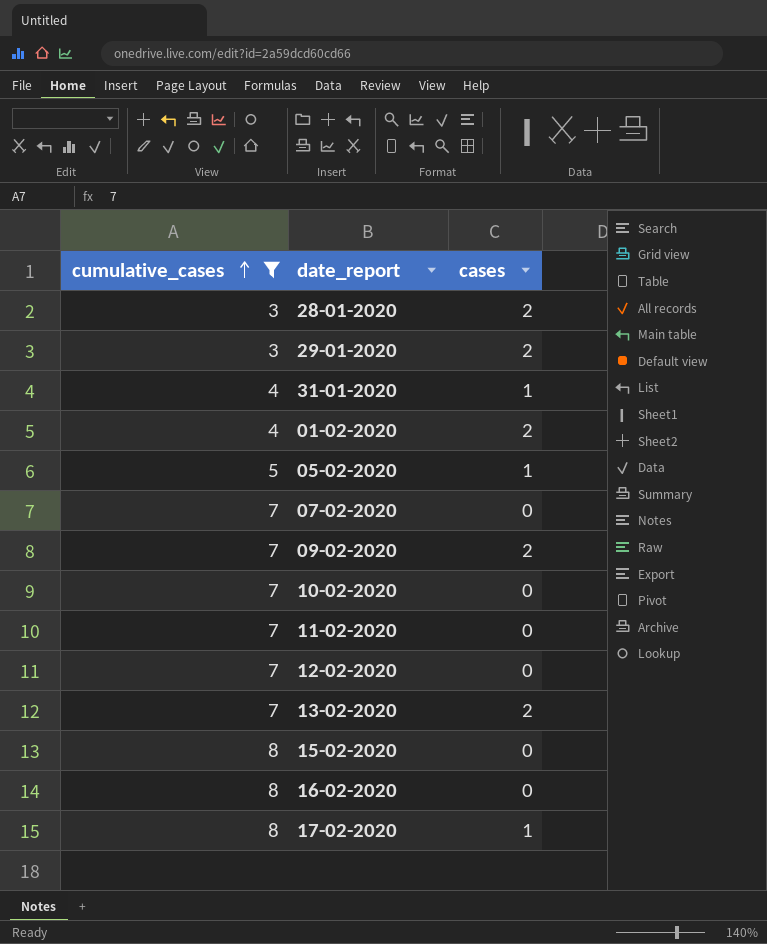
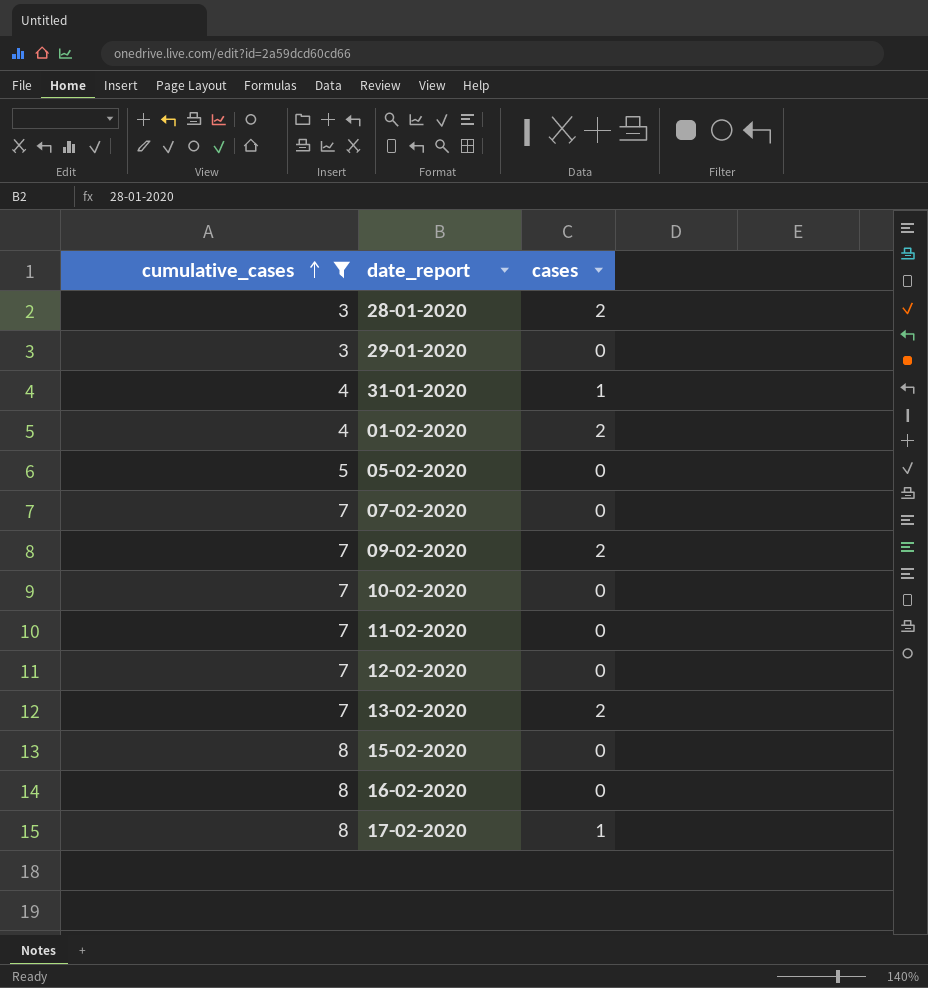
29-01-2020 | cases: 2 -> 0
05-02-2020 | cases: 1 -> 0

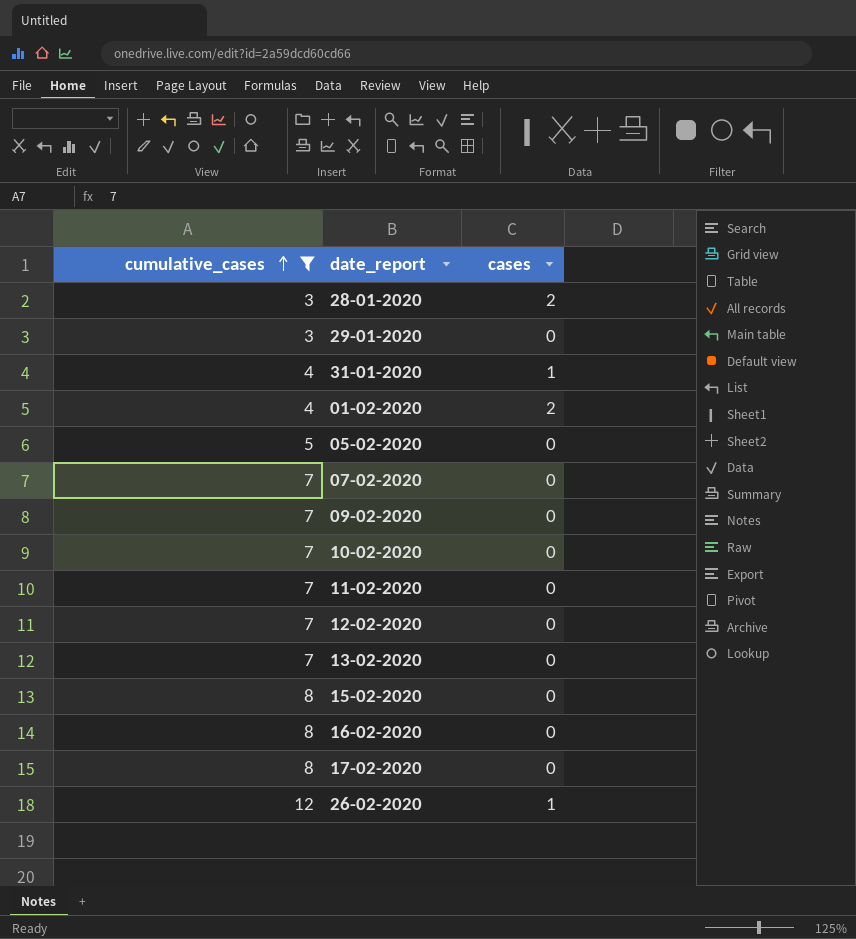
09-02-2020 | cases: 2 -> 0
13-02-2020 | cases: 2 -> 0
17-02-2020 | cases: 1 -> 0
row 26-02-2020: none -> 12 | 1

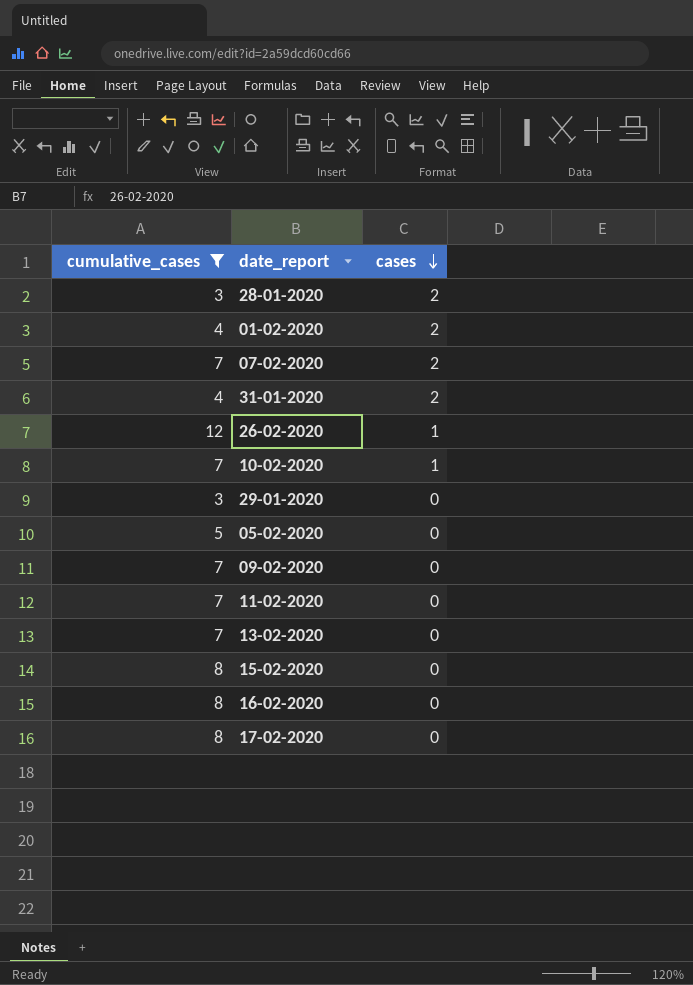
row order: cumulative_cases ascending -> cases descending
row 12-02-2020: 7 | 0 -> none
07-02-2020 | cases: 0 -> 2
31-01-2020 | cases: 1 -> 2
10-02-2020 | cases: 0 -> 1

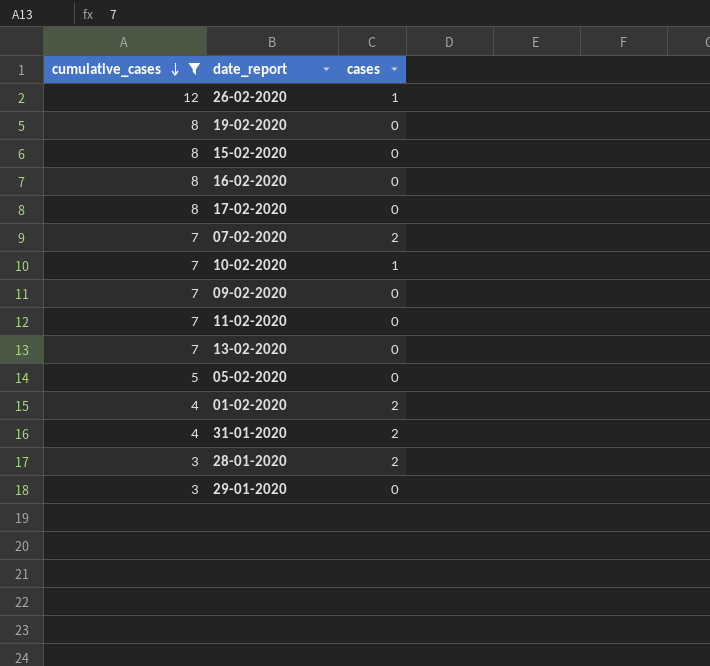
row order: cases descending -> cumulative_cases descending
row 19-02-2020: none -> 8 | 0

